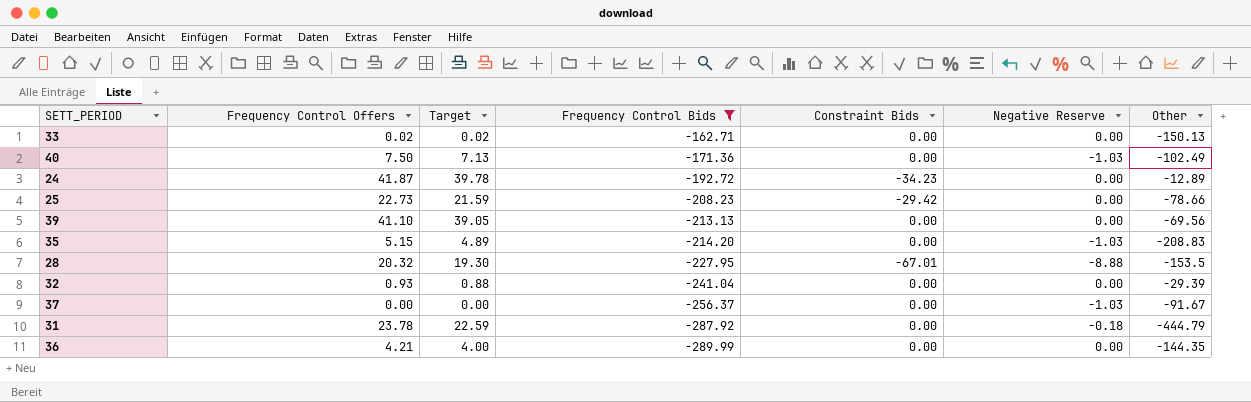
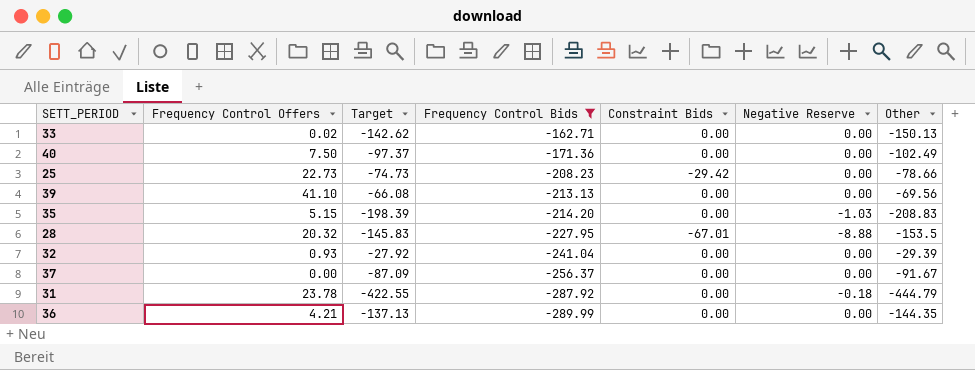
column Target | formula: [Frequency Control Offers] * 0.95 -> [Other] * 0.95
row 24: 41.87 | 39.78 | -192.72 | -34.23 | 0.00 | -12.89 -> none
40 | Negative Reserve: -1.03 -> 0.00
37 | Negative Reserve: -1.03 -> 0.00

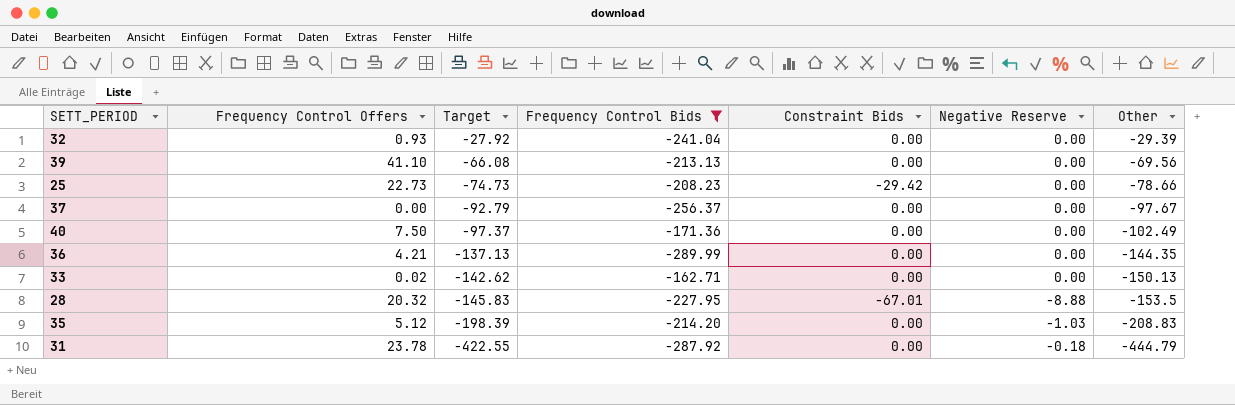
row order: Frequency Control Bids descending -> Target descending
37 | Target: -87.09 -> -92.79
37 | Other: -91.67 -> -97.67
35 | Frequency Control Offers: 5.15 -> 5.12

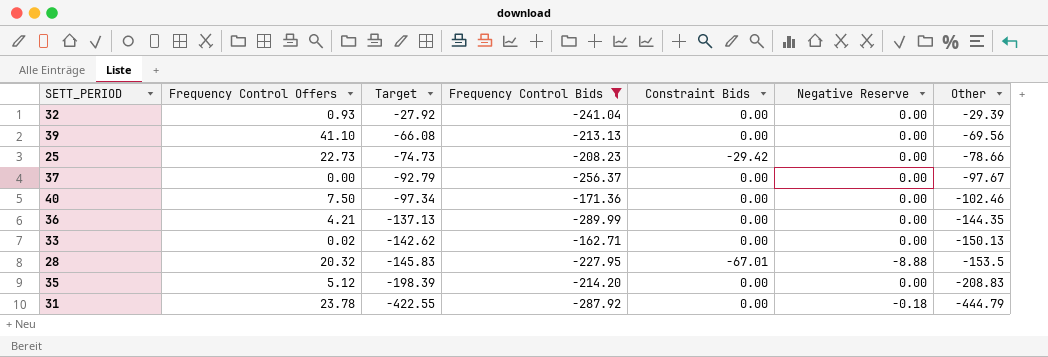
40 | Target: -97.37 -> -97.34
40 | Other: -102.49 -> -102.46
35 | Negative Reserve: -1.03 -> 0.00

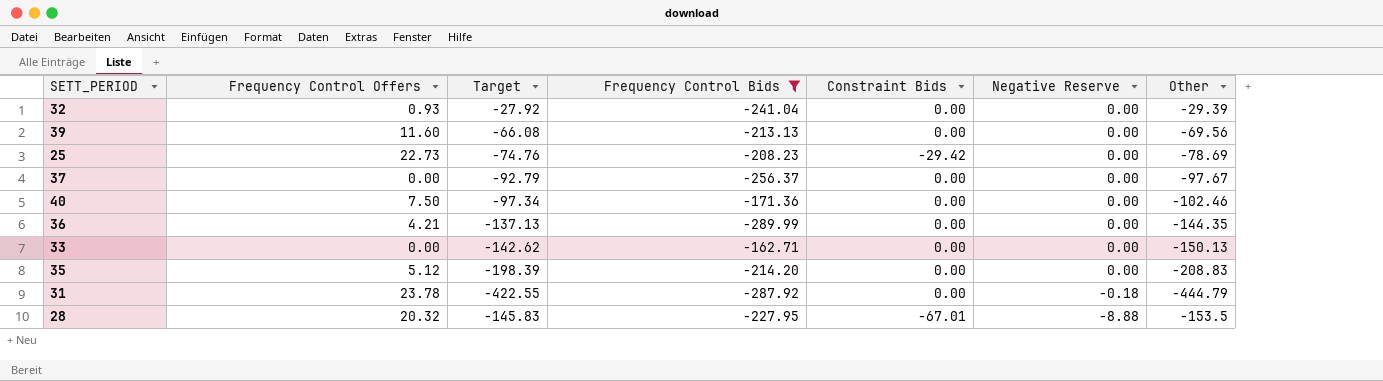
row order: Target descending -> Negative Reserve descending
39 | Frequency Control Offers: 41.10 -> 11.60
25 | Target: -74.73 -> -74.76
25 | Other: -78.66 -> -78.69
33 | Frequency Control Offers: 0.02 -> 0.00

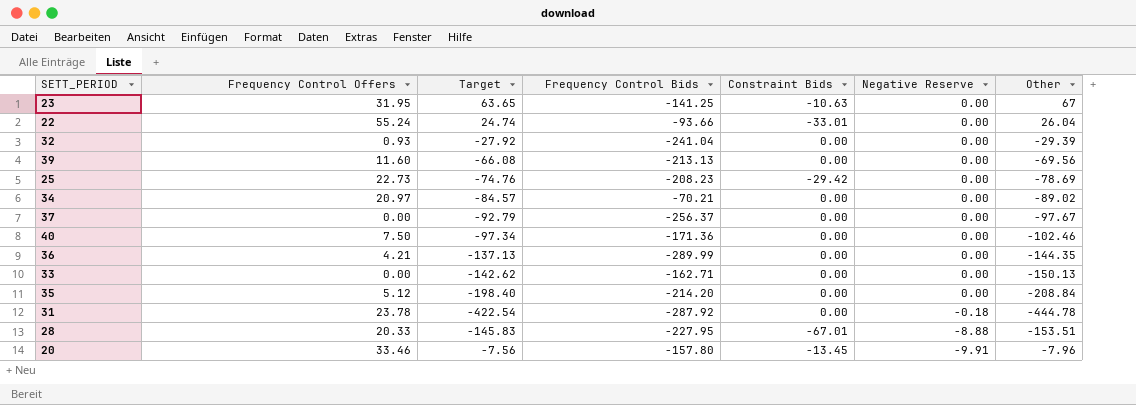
filter: Frequency Control Bids <= -162.71 -> none
35 | Target: -198.39 -> -198.40
35 | Other: -208.83 -> -208.84
31 | Target: -422.55 -> -422.54
31 | Other: -444.79 -> -444.78
28 | Frequency Control Offers: 20.32 -> 20.33
28 | Other: -153.5 -> -153.51

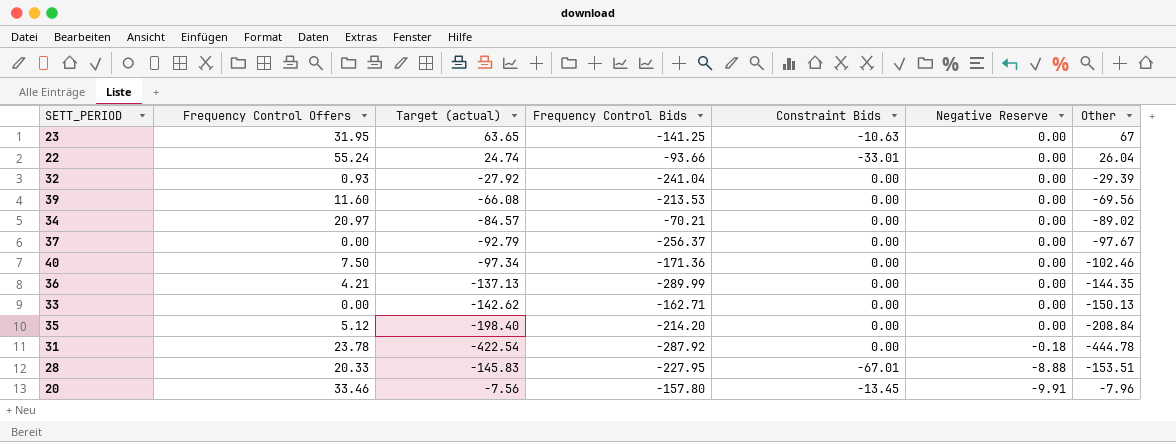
column name: Target -> Target (actual)
row 25: 22.73 | -74.76 | -208.23 | -29.42 | 0.00 | -78.69 -> none
39 | Frequency Control Bids: -213.13 -> -213.53

